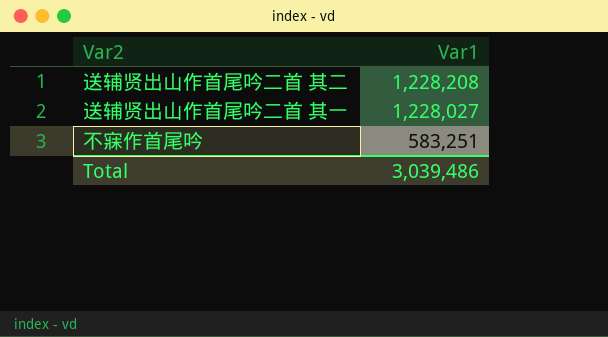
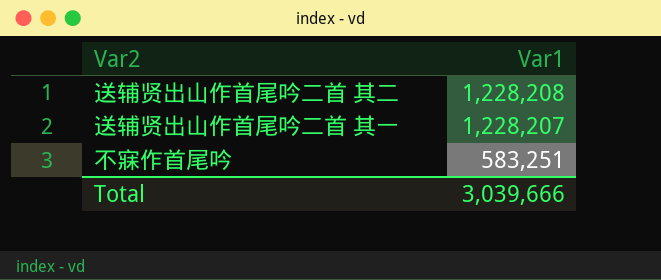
送辅贤出山作首尾吟二首 其一 | Var1: 1,228,027 -> 1,228,207
Total | Var1: 3,039,486 -> 3,039,666

